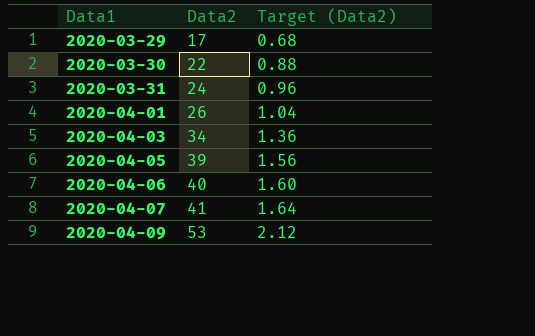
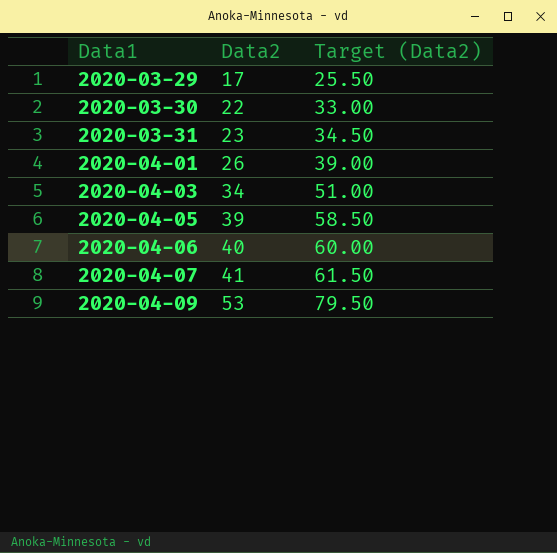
column Target (Data2) | formula: [Data2] * 0.04 -> [Data2] * 1.5
2020-03-31 | Data2: 24 -> 23

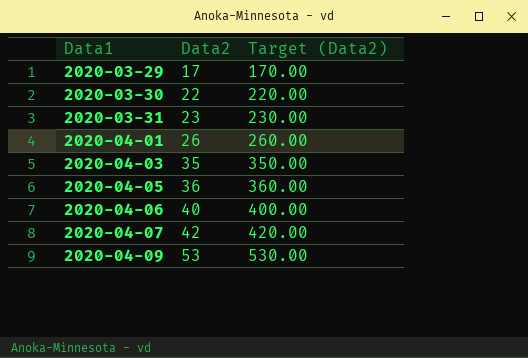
column Target (Data2) | formula: [Data2] * 1.5 -> [Data2] * 10
2020-04-03 | Data2: 34 -> 35
2020-04-05 | Data2: 39 -> 36
2020-04-07 | Data2: 41 -> 42

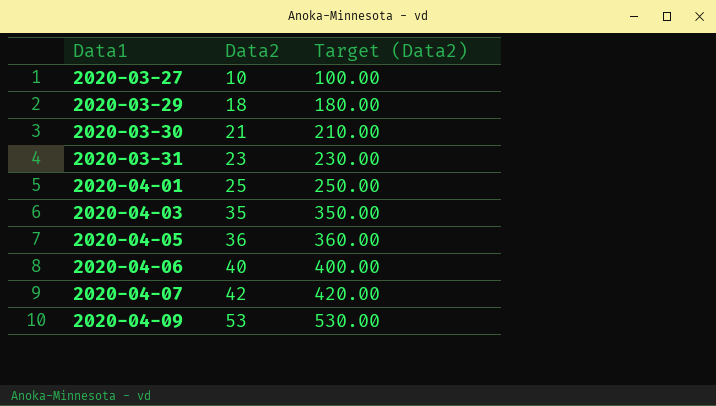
row 2020-03-27: none -> 10 | 100.00
2020-03-29 | Data2: 17 -> 18
2020-03-29 | Target (Data2): 170.00 -> 180.00
2020-03-30 | Data2: 22 -> 21
2020-03-30 | Target (Data2): 220.00 -> 210.00
2020-04-01 | Data2: 26 -> 25
2020-04-01 | Target (Data2): 260.00 -> 250.00

